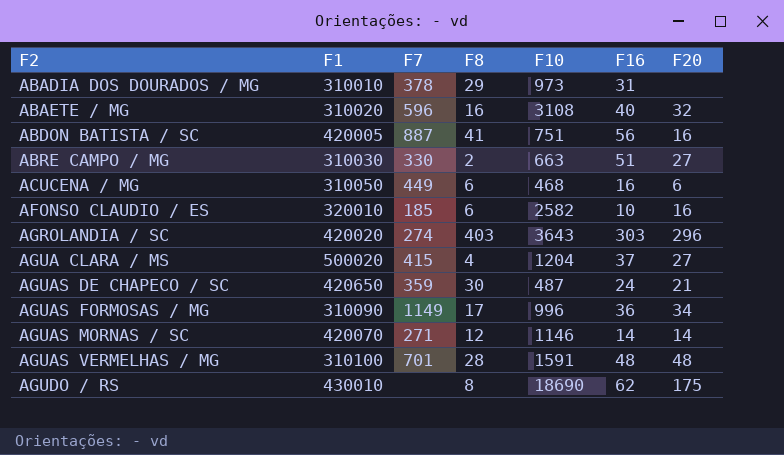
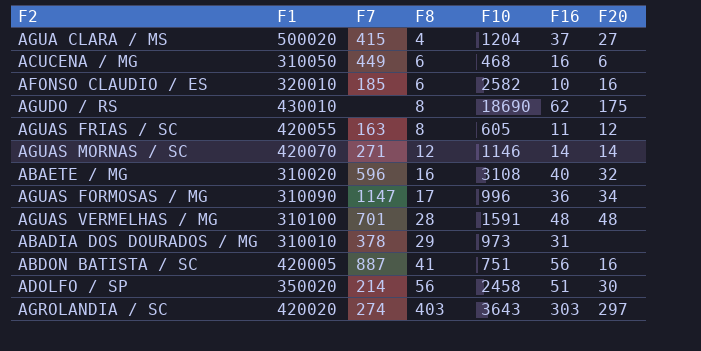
row order: F2 ascending -> F8 ascending
row ABRE CAMPO / MG: 310030 | 330 | 2 | 663 | 51 | 27 -> none
row AGUAS DE CHAPECO / SC: 420650 | 359 | 30 | 487 | 24 | 21 -> none
row AGUAS FRIAS / SC: none -> 420055 | 163 | 8 | 605 | 11 | 12
AGUAS FORMOSAS / MG | F7: 1149 -> 1147
row ADOLFO / SP: none -> 350020 | 214 | 56 | 2458 | 51 | 30
AGROLANDIA / SC | F20: 296 -> 297

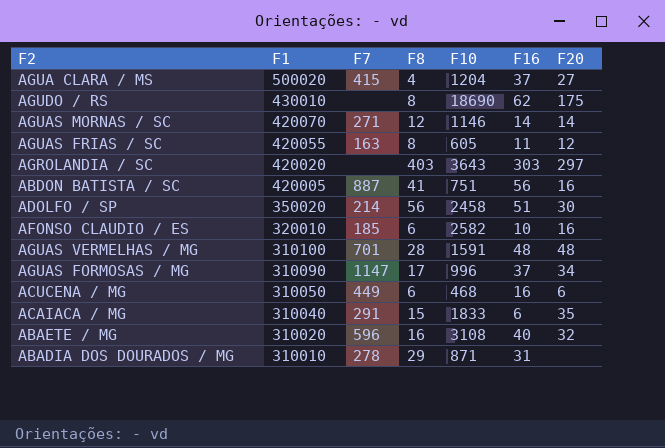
row order: F8 ascending -> F1 descending
AGROLANDIA / SC | F7: 274 -> none
AGUAS FORMOSAS / MG | F16: 36 -> 37
row ACAIACA / MG: none -> 310040 | 291 | 15 | 1833 | 6 | 35
ABADIA DOS DOURADOS / MG | F7: 378 -> 278
ABADIA DOS DOURADOS / MG | F10: 973 -> 871

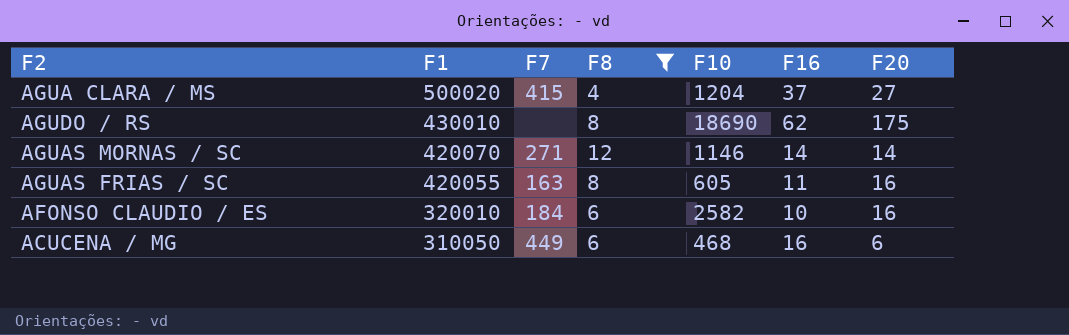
filter: none -> F8 <= 12
AGUAS FRIAS / SC | F20: 12 -> 16
AFONSO CLAUDIO / ES | F7: 185 -> 184

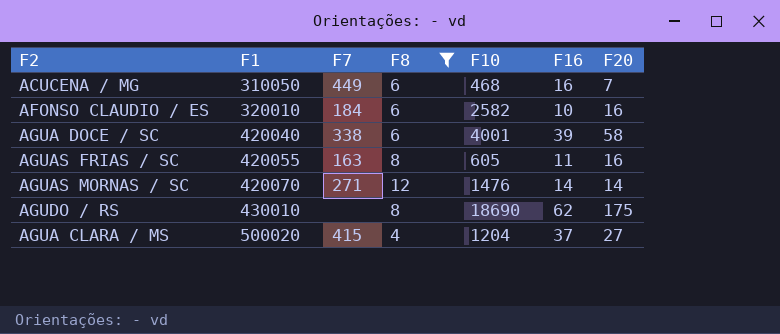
row order: F1 descending -> F1 ascending
ACUCENA / MG | F20: 6 -> 7
row AGUA DOCE / SC: none -> 420040 | 338 | 6 | 4001 | 39 | 58
AGUAS MORNAS / SC | F10: 1146 -> 1476

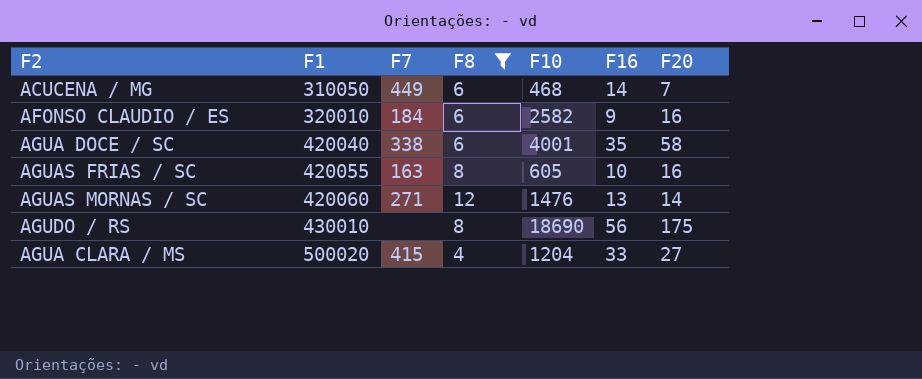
ACUCENA / MG | F16: 16 -> 14
AFONSO CLAUDIO / ES | F16: 10 -> 9
AGUA DOCE / SC | F16: 39 -> 35
AGUAS FRIAS / SC | F16: 11 -> 10
AGUAS MORNAS / SC | F1: 420070 -> 420060
AGUAS MORNAS / SC | F16: 14 -> 13
AGUDO / RS | F16: 62 -> 56
AGUA CLARA / MS | F16: 37 -> 33

